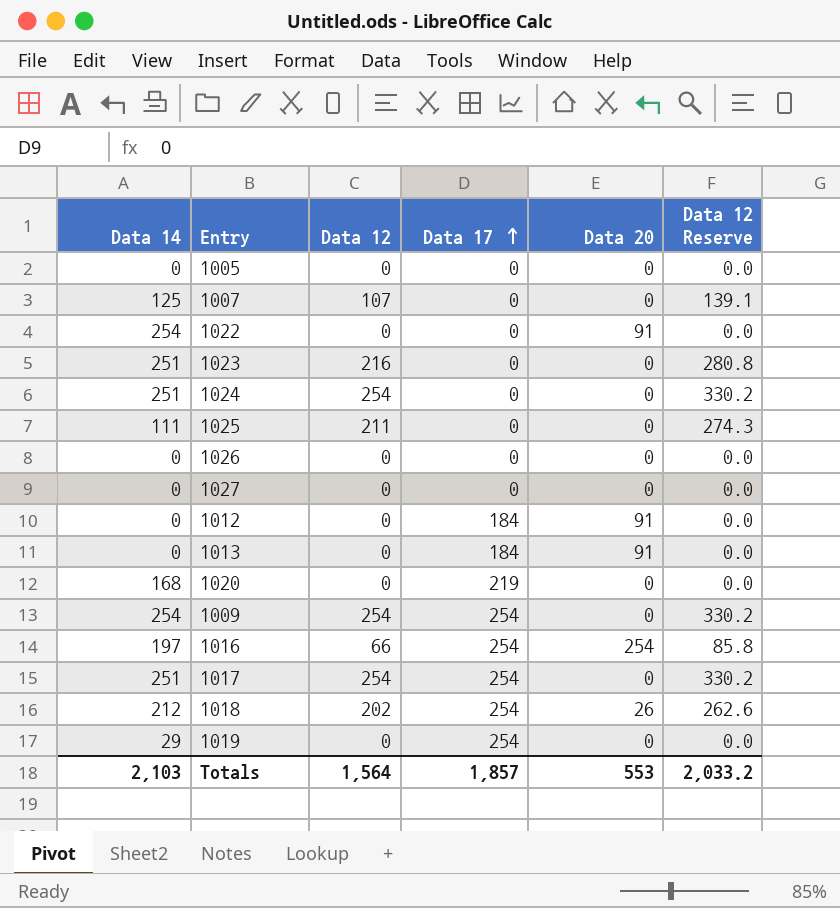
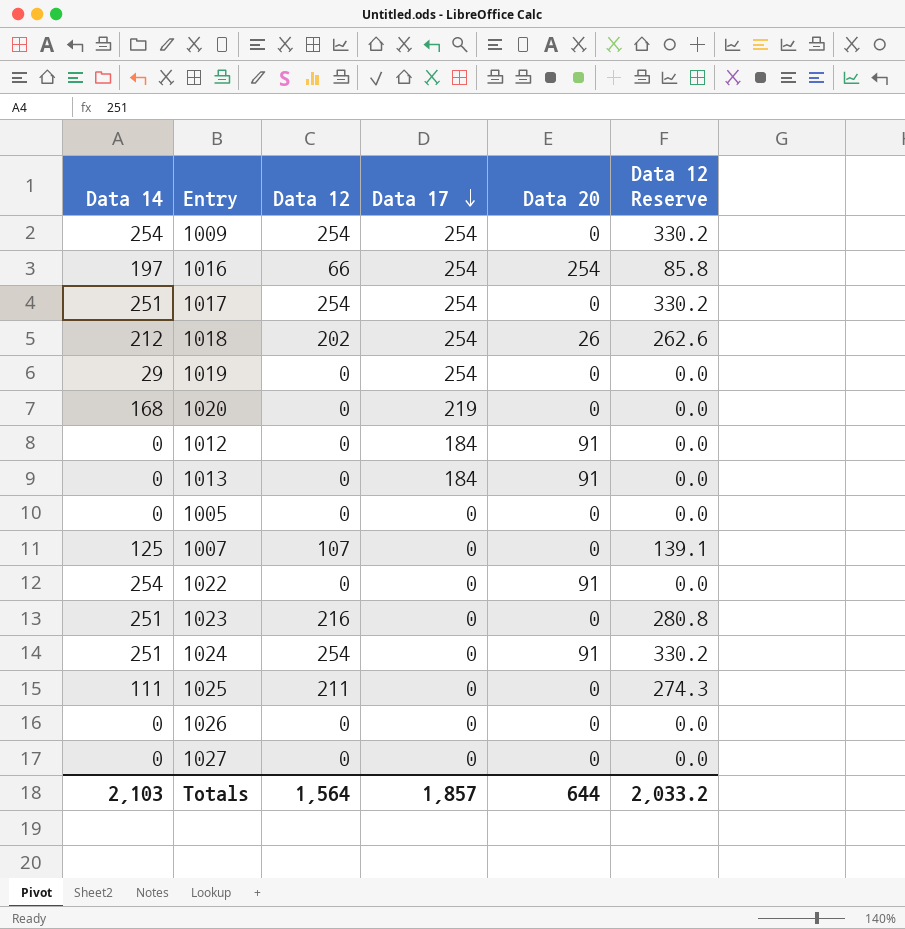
row order: Data 17 ascending -> Data 17 descending
1024 | Data 20: 0 -> 91
Totals | Data 20: 553 -> 644

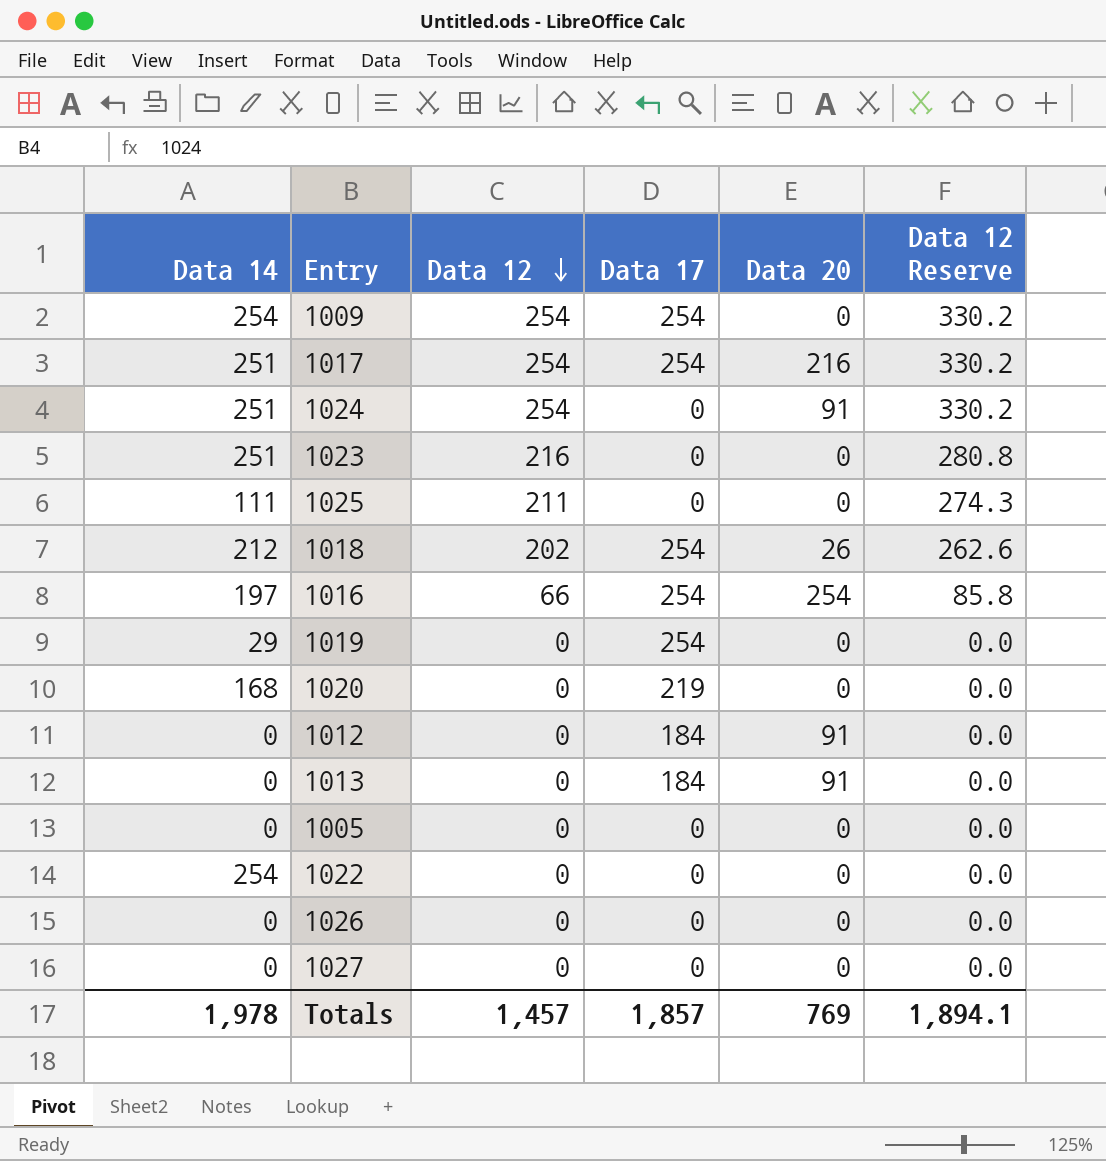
row order: Data 17 descending -> Data 12 descending
row 1007: 125 | 107 | 0 | 0 | 139.1 -> none
1017 | Data 20: 0 -> 216
1022 | Data 20: 91 -> 0
Totals | Data 14: 2,103 -> 1,978
Totals | Data 12: 1,564 -> 1,457
Totals | Data 20: 644 -> 769
Totals | Data 12 Reserve: 2,033.2 -> 1,894.1

